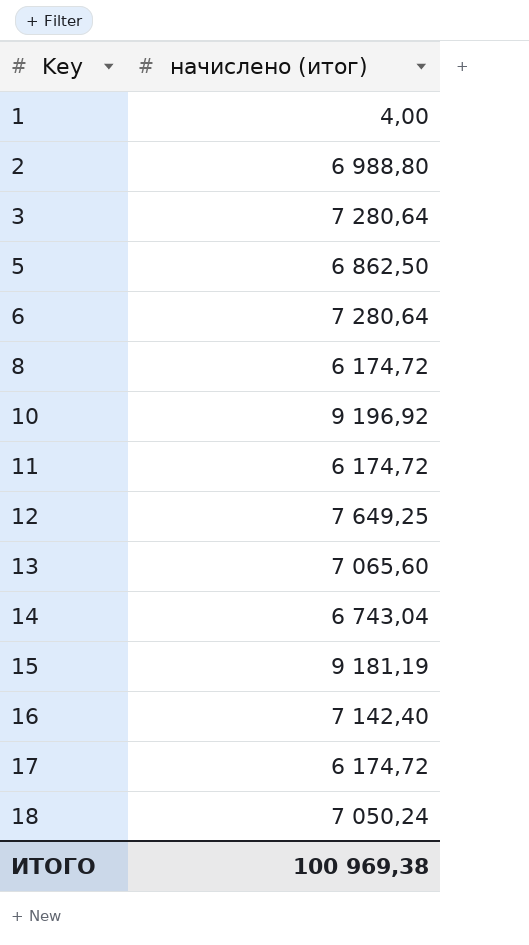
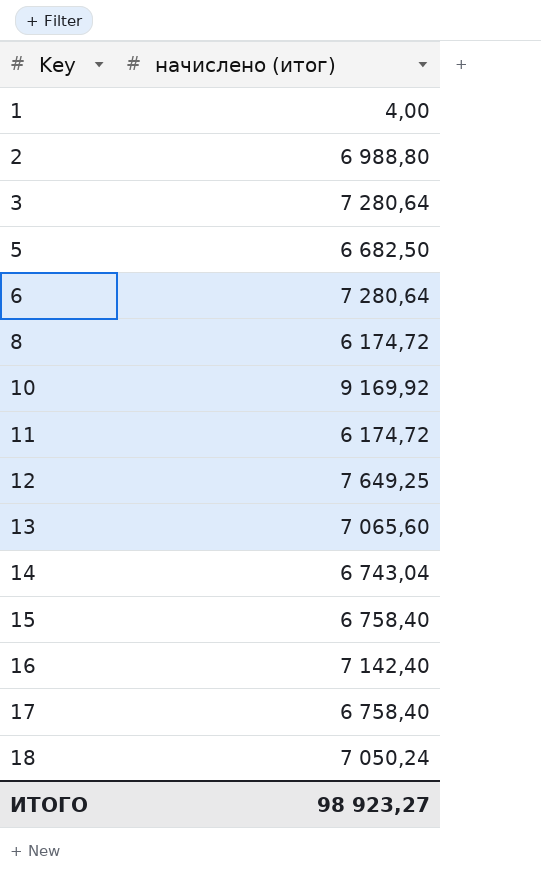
5 | начислено (итог): 6 862,50 -> 6 682,50
10 | начислено (итог): 9 196,92 -> 9 169,92
15 | начислено (итог): 9 181,19 -> 6 758,40
17 | начислено (итог): 6 174,72 -> 6 758,40
ИТОГО | начислено (итог): 100 969,38 -> 98 923,27

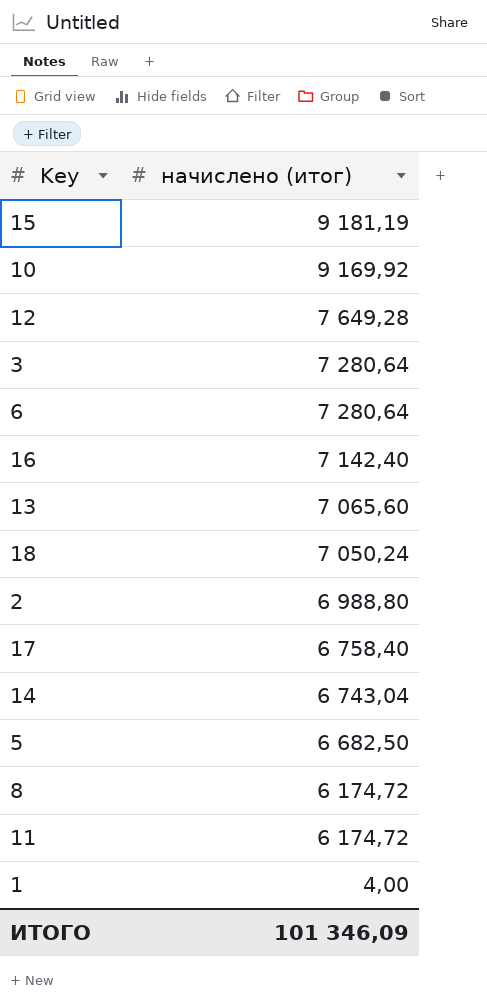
row order: Key ascending -> начислено (итог) descending
15 | начислено (итог): 6 758,40 -> 9 181,19
12 | начислено (итог): 7 649,25 -> 7 649,28
ИТОГО | начислено (итог): 98 923,27 -> 101 346,09

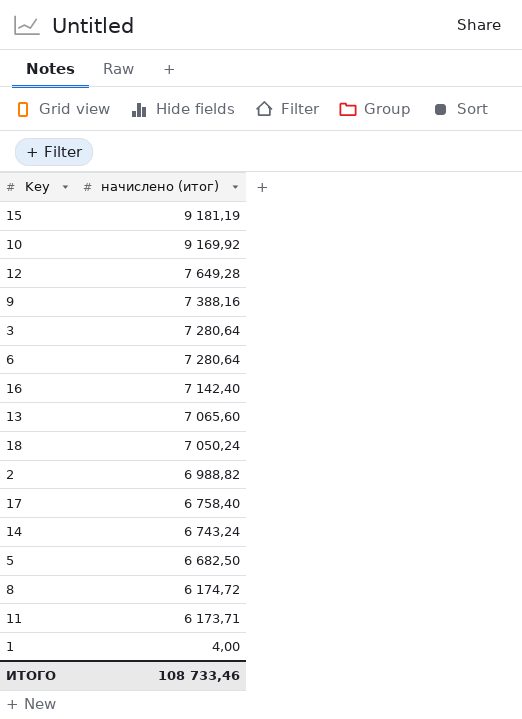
row 9: none -> 7 388,16
2 | начислено (итог): 6 988,80 -> 6 988,82
14 | начислено (итог): 6 743,04 -> 6 743,24
11 | начислено (итог): 6 174,72 -> 6 173,71
ИТОГО | начислено (итог): 101 346,09 -> 108 733,46

